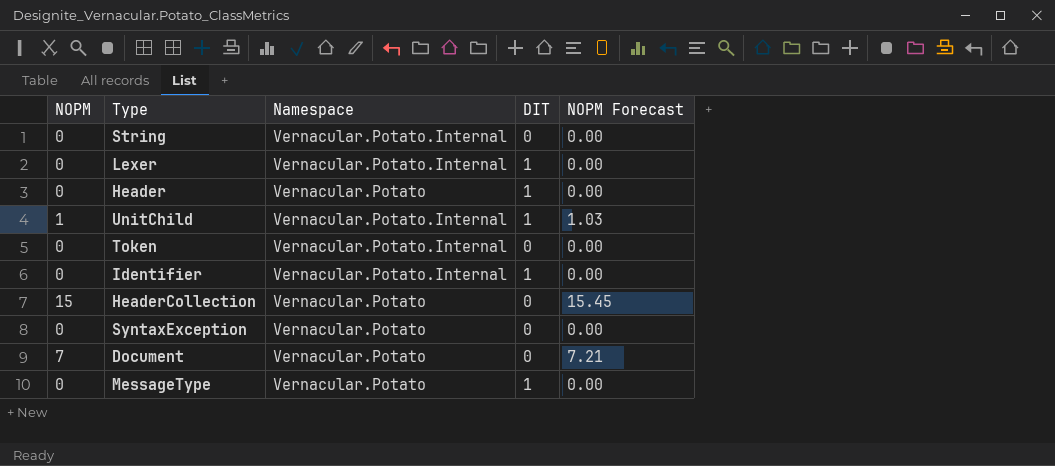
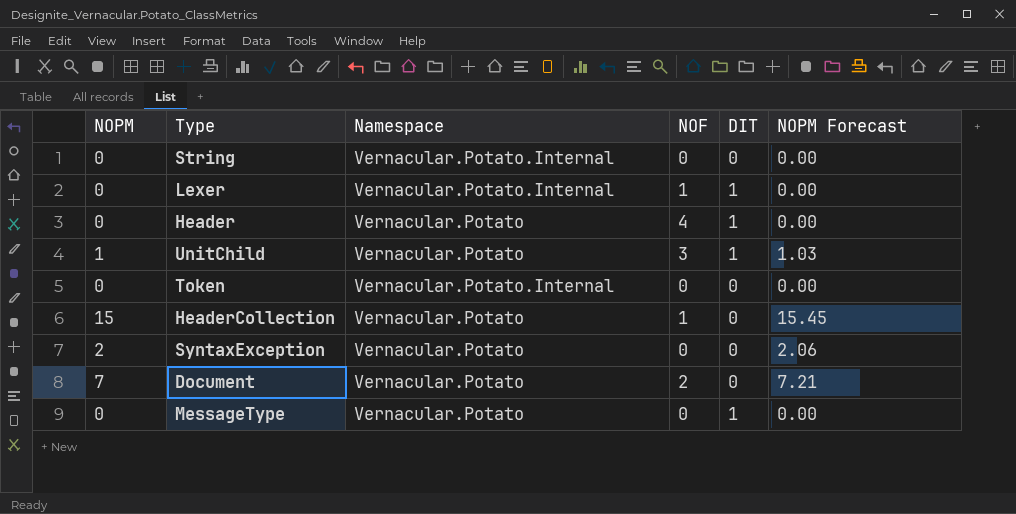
column NOF | position: none -> 4
row Identifier: 0 | Vernacular.Potato.Internal | 1 | 0.00 -> none
UnitChild | Namespace: Vernacular.Potato.Internal -> Vernacular.Potato
SyntaxException | NOPM: 0 -> 2
SyntaxException | NOPM Forecast: 0.00 -> 2.06

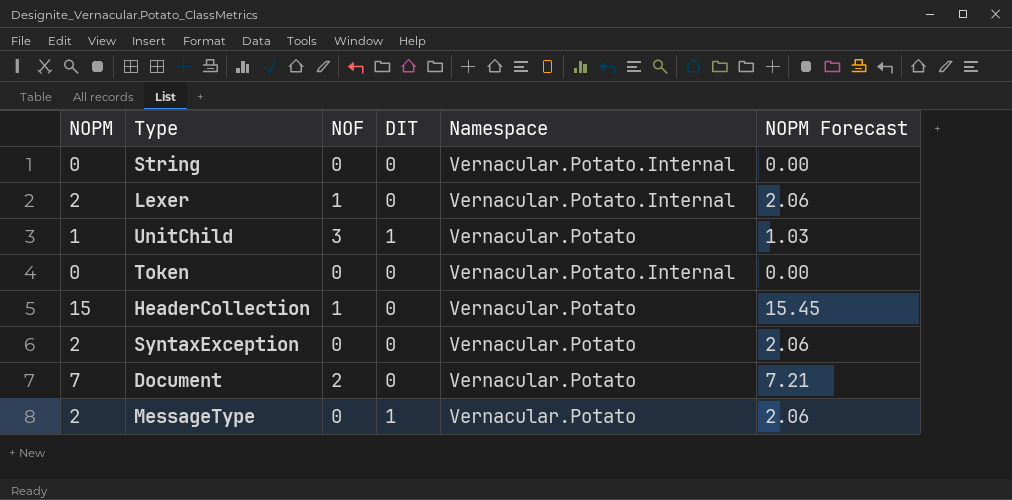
column Namespace | position: 3 -> 5
row Header: 0 | Vernacular.Potato | 4 | 1 | 0.00 -> none
Lexer | NOPM: 0 -> 2
Lexer | DIT: 1 -> 0
Lexer | NOPM Forecast: 0.00 -> 2.06
MessageType | NOPM: 0 -> 2
MessageType | NOPM Forecast: 0.00 -> 2.06

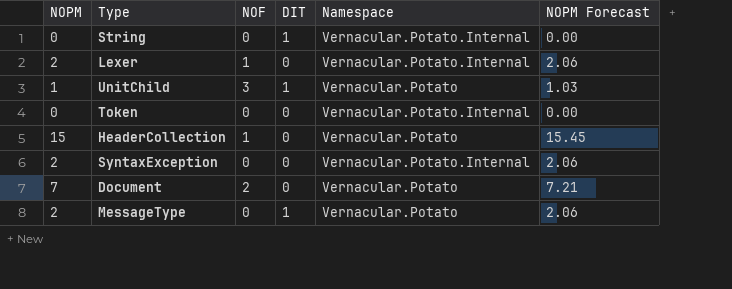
String | DIT: 0 -> 1
SyntaxException | Namespace: Vernacular.Potato -> Vernacular.Potato.Internal

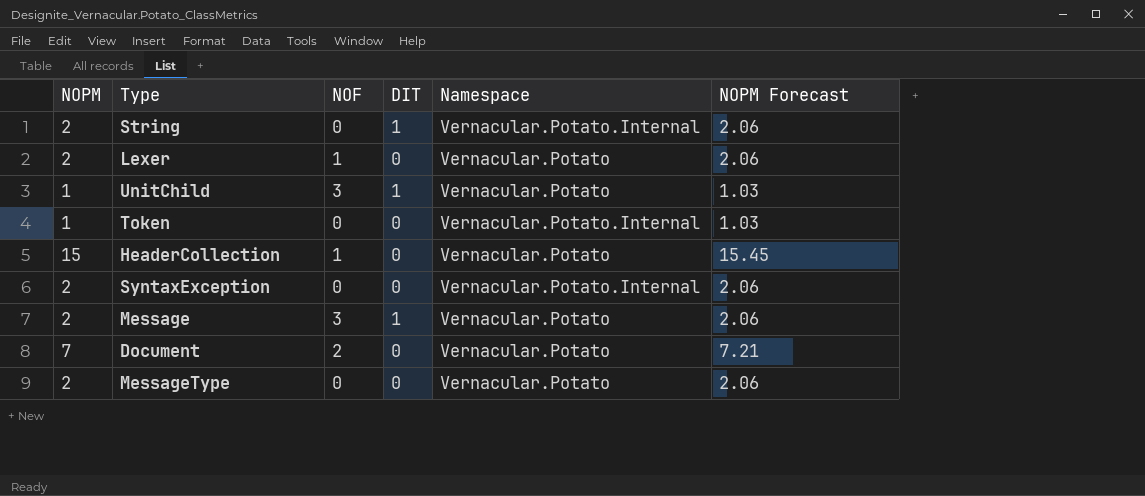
String | NOPM: 0 -> 2
String | NOPM Forecast: 0.00 -> 2.06
Lexer | Namespace: Vernacular.Potato.Internal -> Vernacular.Potato
Token | NOPM: 0 -> 1
Token | NOPM Forecast: 0.00 -> 1.03
row Message: none -> 2 | 3 | 1 | Vernacular.Potato | 2.06
MessageType | DIT: 1 -> 0

